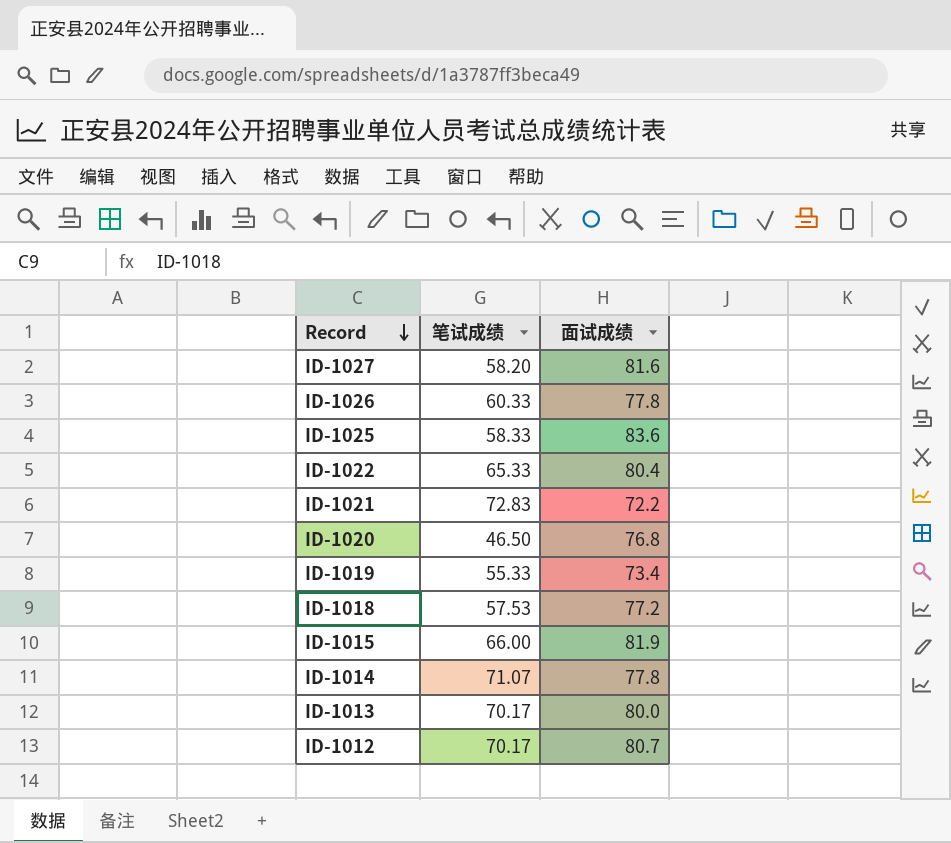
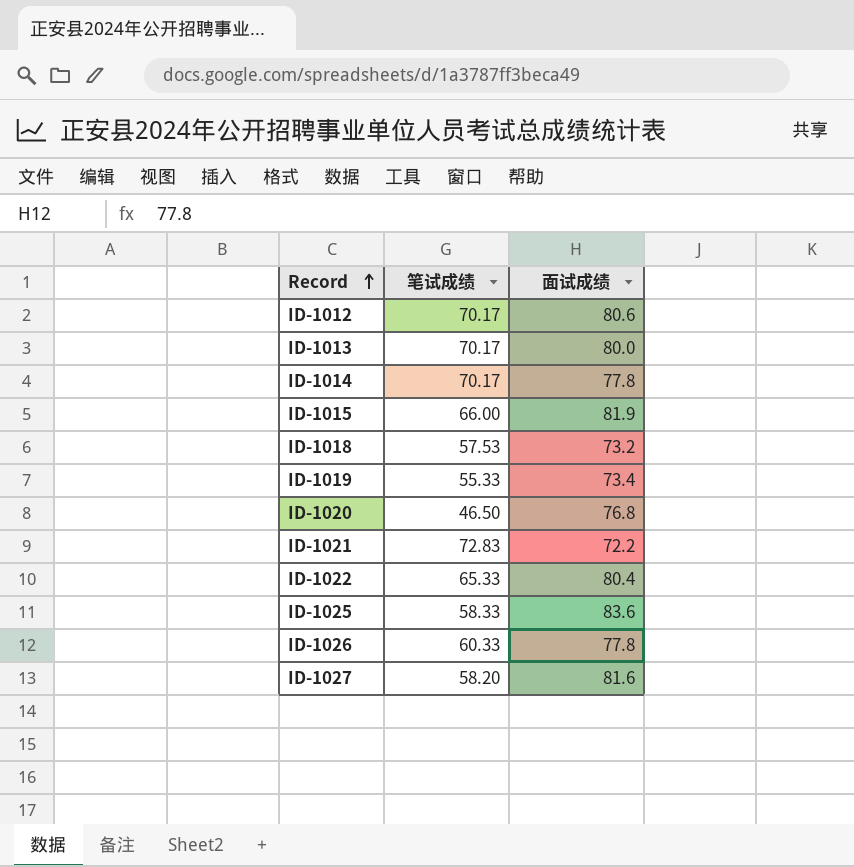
row order: Record descending -> Record ascending
ID-1012 | 面试成绩: 80.7 -> 80.6
ID-1014 | 笔试成绩: 71.07 -> 70.17
ID-1018 | 面试成绩: 77.2 -> 73.2

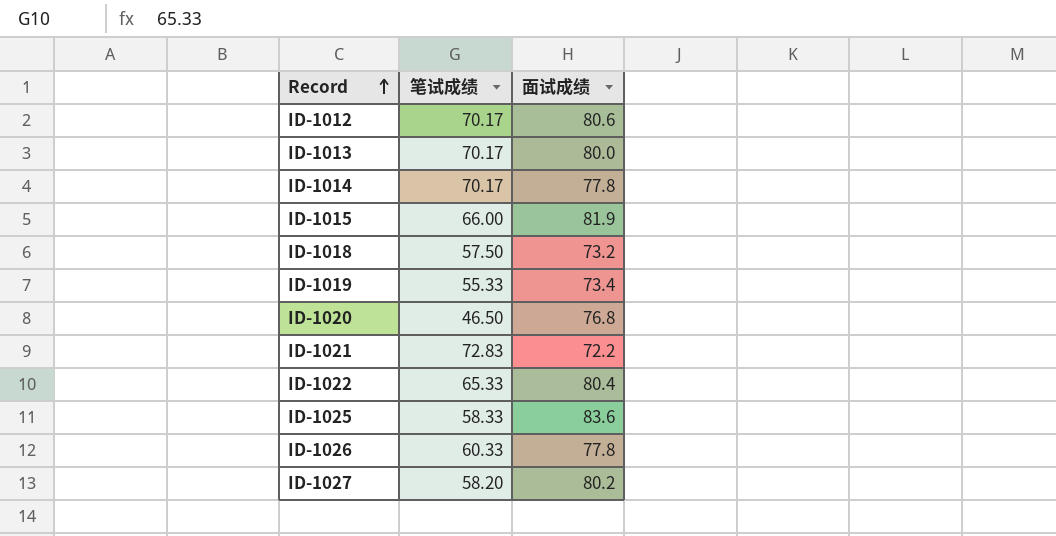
ID-1018 | 笔试成绩: 57.53 -> 57.50
ID-1027 | 面试成绩: 81.6 -> 80.2

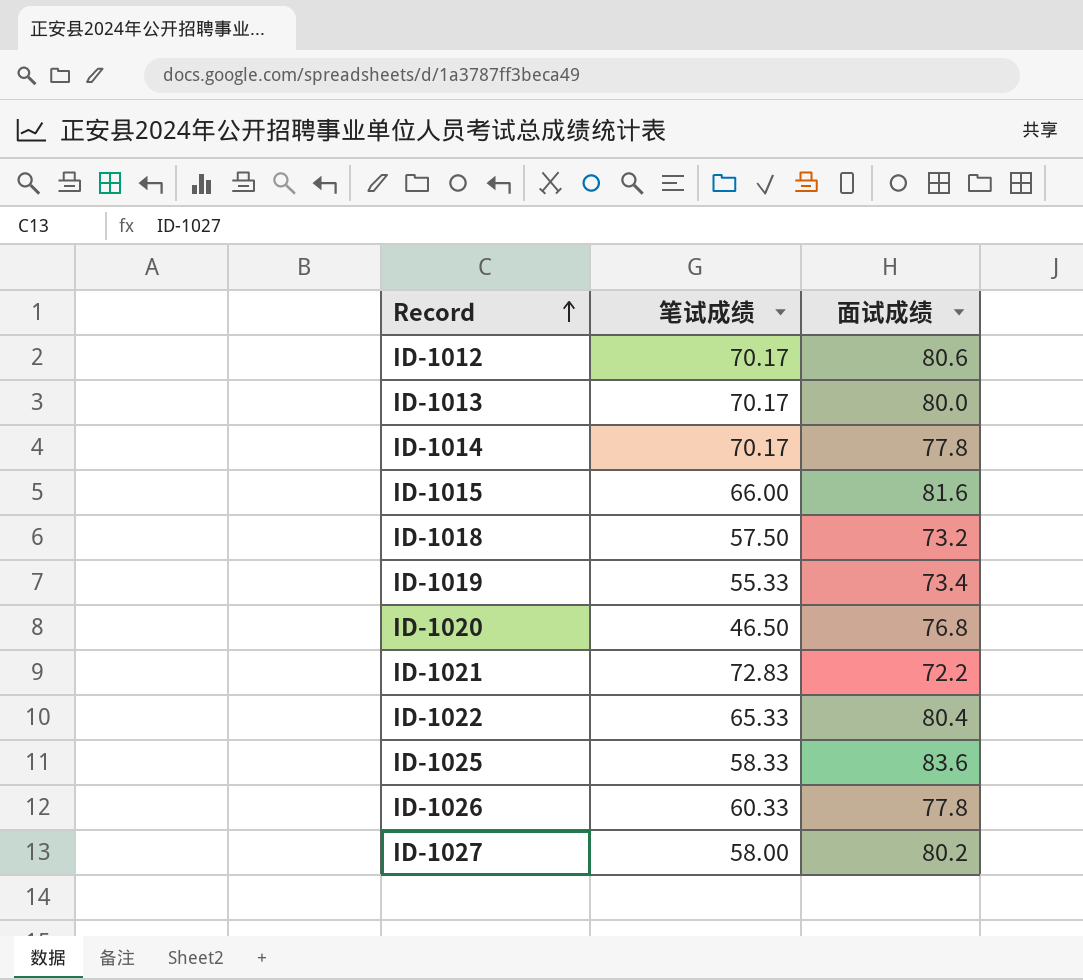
ID-1015 | 面试成绩: 81.9 -> 81.6
ID-1027 | 笔试成绩: 58.20 -> 58.00

